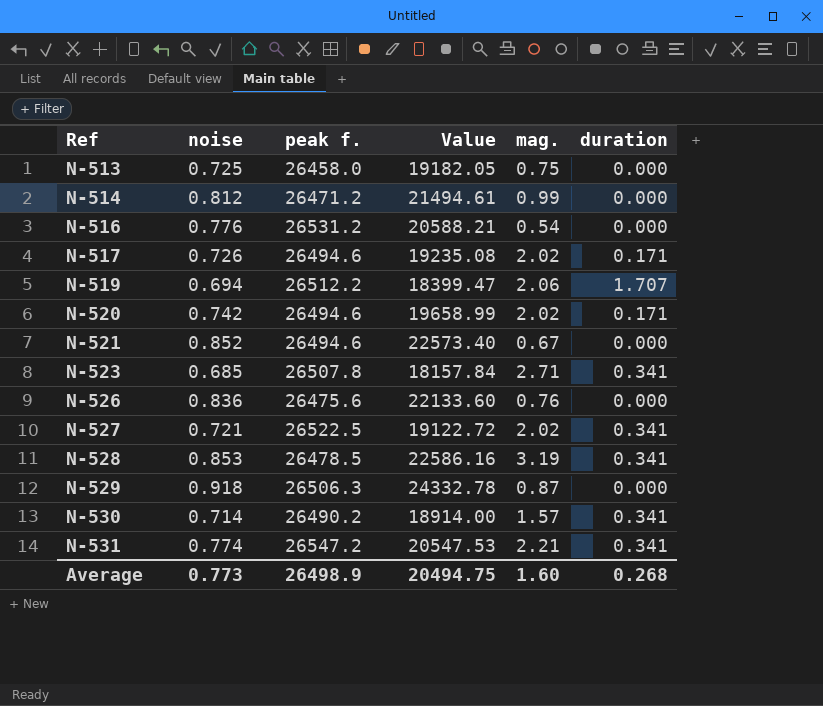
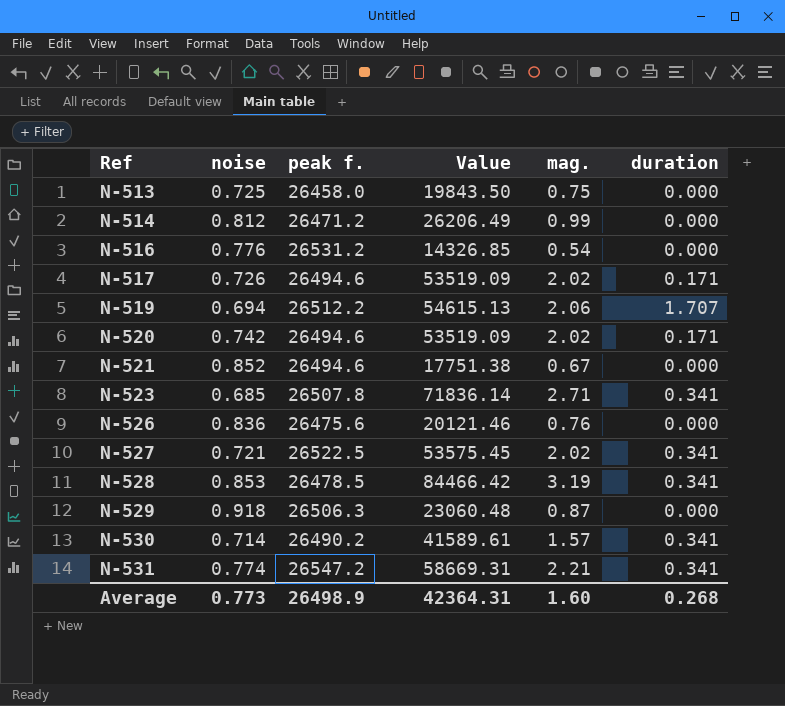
column Value | formula: [noise] * [peak f.] -> [peak f.] * [mag.]
Average | Value: 20494.75 -> 42364.31

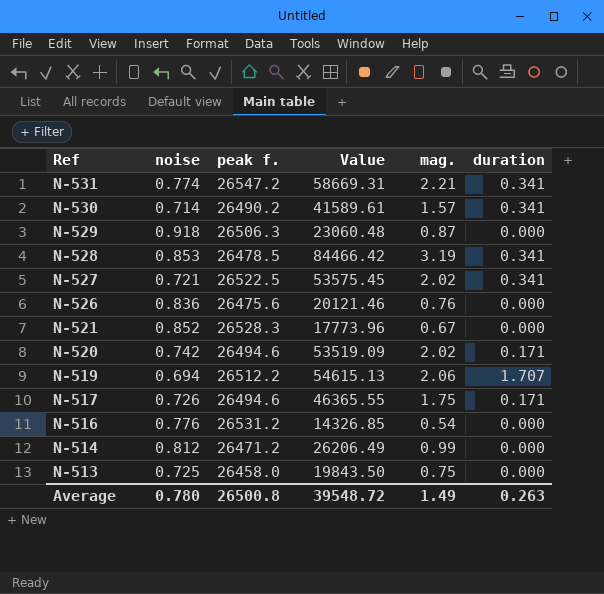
row order: Ref ascending -> Ref descending
row N-523: 0.685 | 26507.8 | 71836.14 | 2.71 | 0.341 -> none
N-521 | peak f.: 26494.6 -> 26528.3
N-521 | Value: 17751.38 -> 17773.96
N-517 | Value: 53519.09 -> 46365.55
N-517 | mag.: 2.02 -> 1.75
Average | noise: 0.773 -> 0.780
Average | peak f.: 26498.9 -> 26500.8
Average | Value: 42364.31 -> 39548.72
Average | mag.: 1.60 -> 1.49
Average | duration: 0.268 -> 0.263

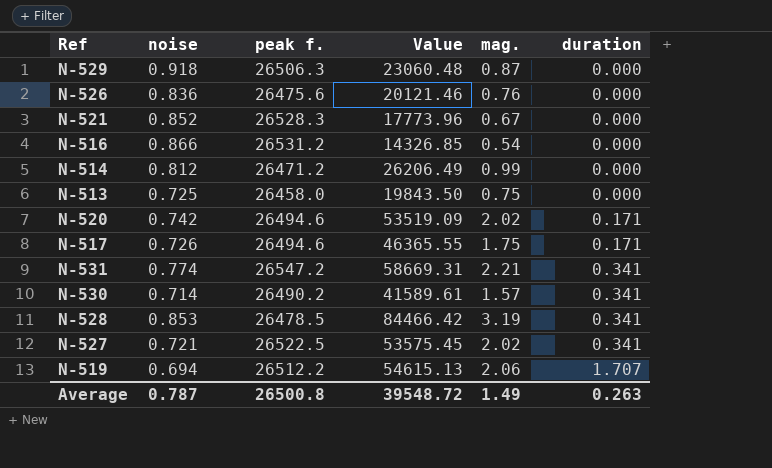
row order: Ref descending -> duration ascending
N-516 | noise: 0.776 -> 0.866
Average | noise: 0.780 -> 0.787

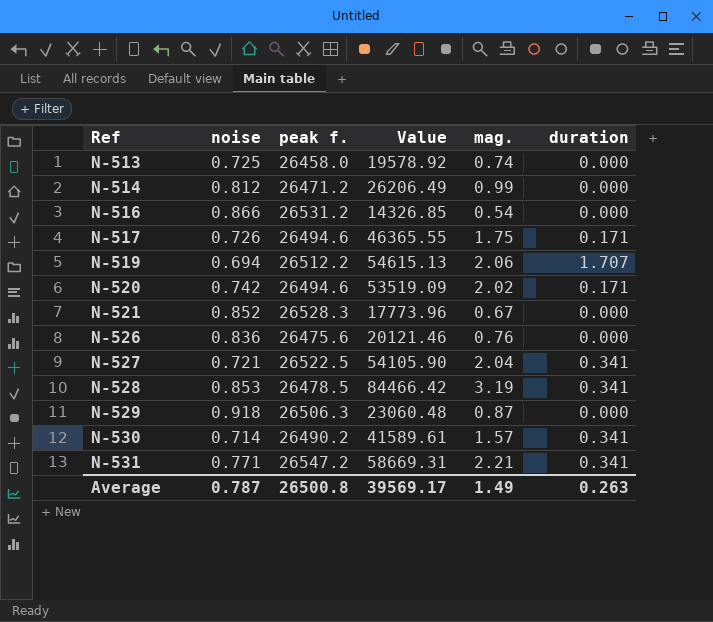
row order: duration ascending -> Ref ascending
N-513 | Value: 19843.50 -> 19578.92
N-513 | mag.: 0.75 -> 0.74
N-527 | Value: 53575.45 -> 54105.90
N-527 | mag.: 2.02 -> 2.04
N-531 | noise: 0.774 -> 0.771
Average | Value: 39548.72 -> 39569.17

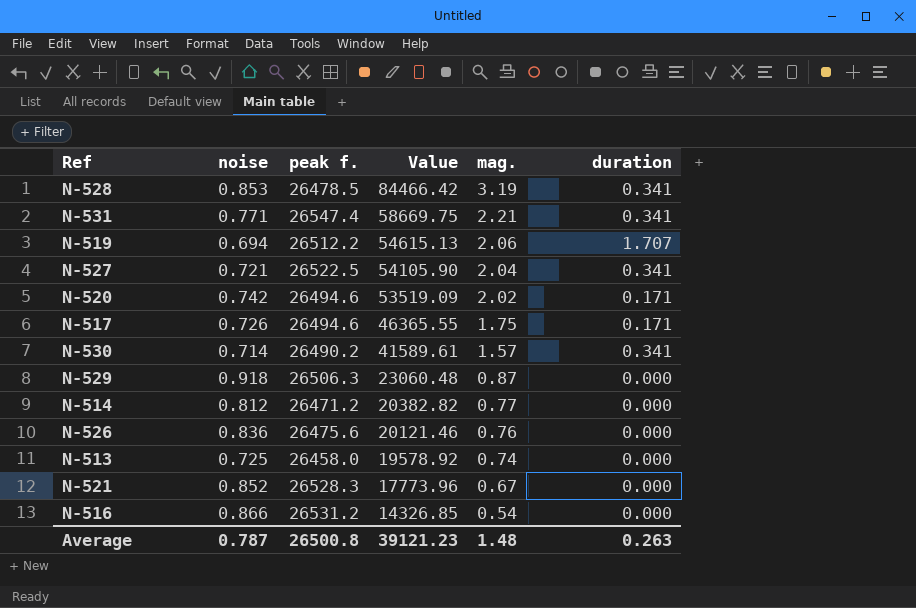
row order: Ref ascending -> Value descending
N-531 | peak f.: 26547.2 -> 26547.4
N-531 | Value: 58669.31 -> 58669.75
N-514 | Value: 26206.49 -> 20382.82
N-514 | mag.: 0.99 -> 0.77
Average | Value: 39569.17 -> 39121.23
Average | mag.: 1.49 -> 1.48

